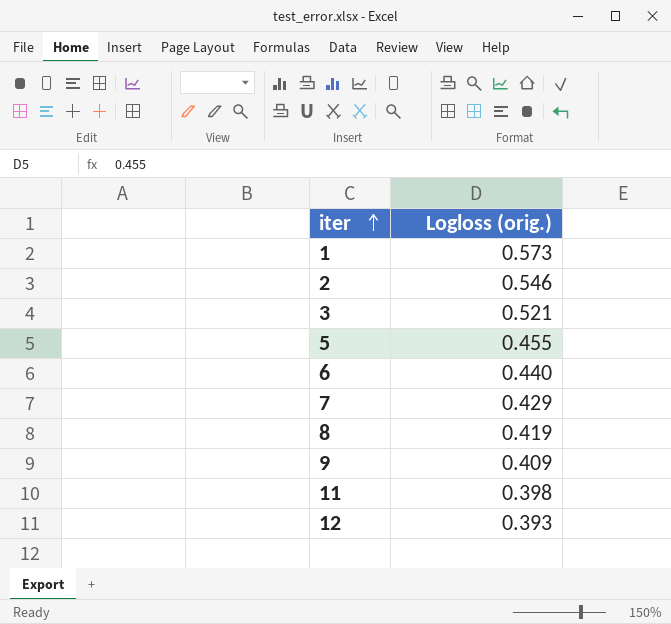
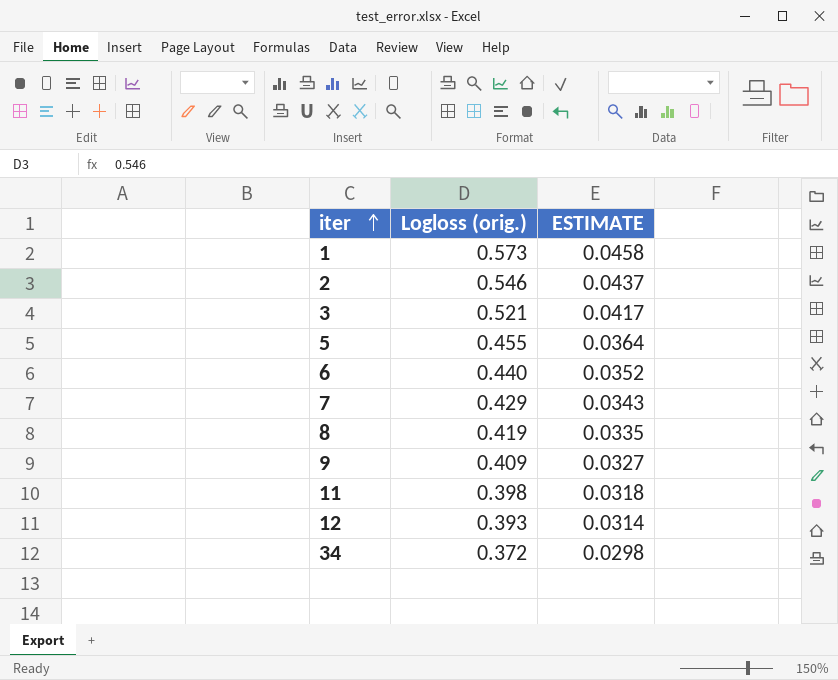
column ESTIMATE | formula: none -> [Logloss (orig.)] * 0.08
row 34: none -> 0.372 | 0.0298

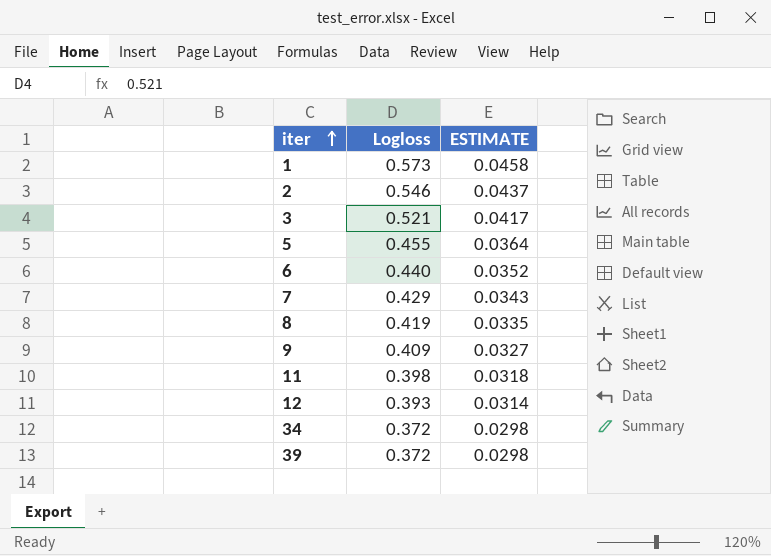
column name: Logloss (orig.) -> Logloss
row 39: none -> 0.372 | 0.0298

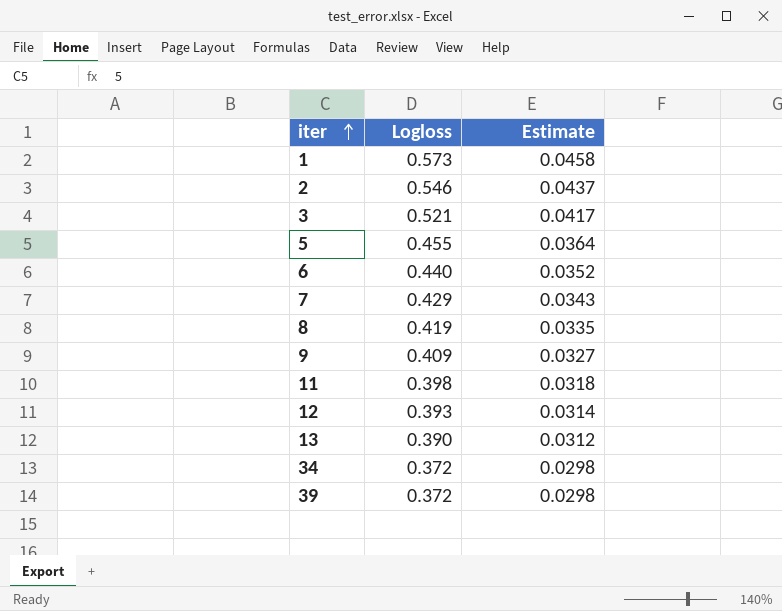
column name: ESTIMATE -> Estimate
row 13: none -> 0.390 | 0.0312

